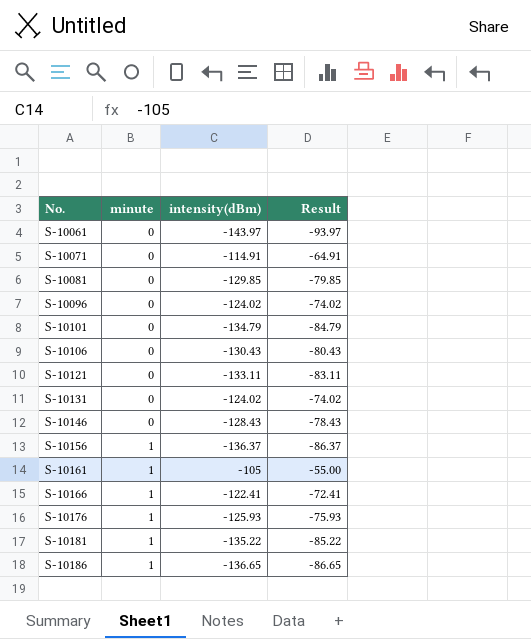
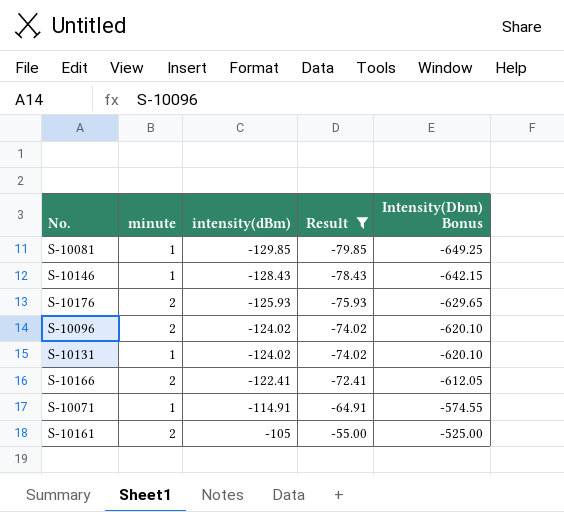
filter: none -> Result >= -79.85
row order: No. ascending -> intensity(dBm) ascending
column Intensity(Dbm) Bonus | formula: none -> [intensity(dBm)] * 5
S-10081 | minute: 0 -> 1
S-10146 | minute: 0 -> 1
S-10176 | minute: 1 -> 2
S-10096 | minute: 0 -> 2
S-10131 | minute: 0 -> 1
S-10166 | minute: 1 -> 2
S-10071 | minute: 0 -> 1
S-10161 | minute: 1 -> 2

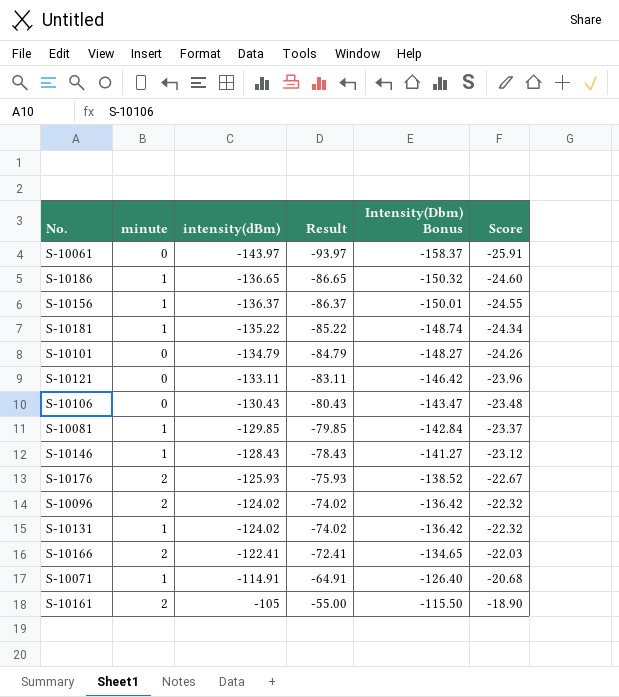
filter: Result >= -79.85 -> none
column Intensity(Dbm) Bonus | formula: [intensity(dBm)] * 5 -> [intensity(dBm)] * 1.1
column Score | formula: none -> [intensity(dBm)] * 0.18

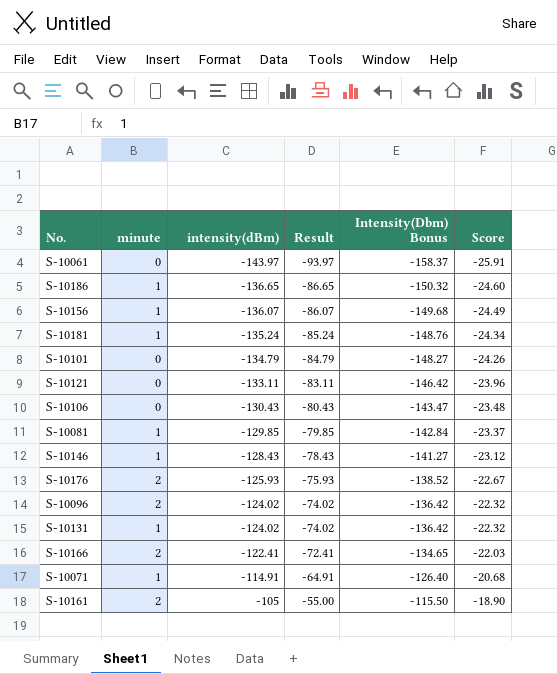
S-10156 | intensity(dBm): -136.37 -> -136.07
S-10156 | Result: -86.37 -> -86.07
S-10156 | Intensity(Dbm) Bonus: -150.01 -> -149.68
S-10156 | Score: -24.55 -> -24.49
S-10181 | intensity(dBm): -135.22 -> -135.24
S-10181 | Result: -85.22 -> -85.24
S-10181 | Intensity(Dbm) Bonus: -148.74 -> -148.76

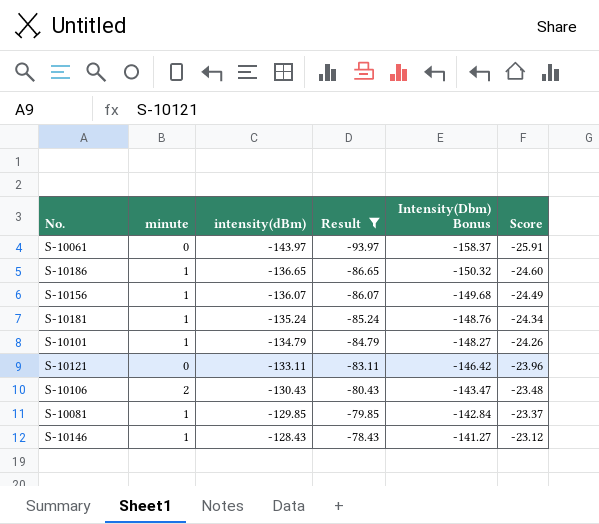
filter: none -> Result <= -78.43
S-10101 | minute: 0 -> 1
S-10106 | minute: 0 -> 2

